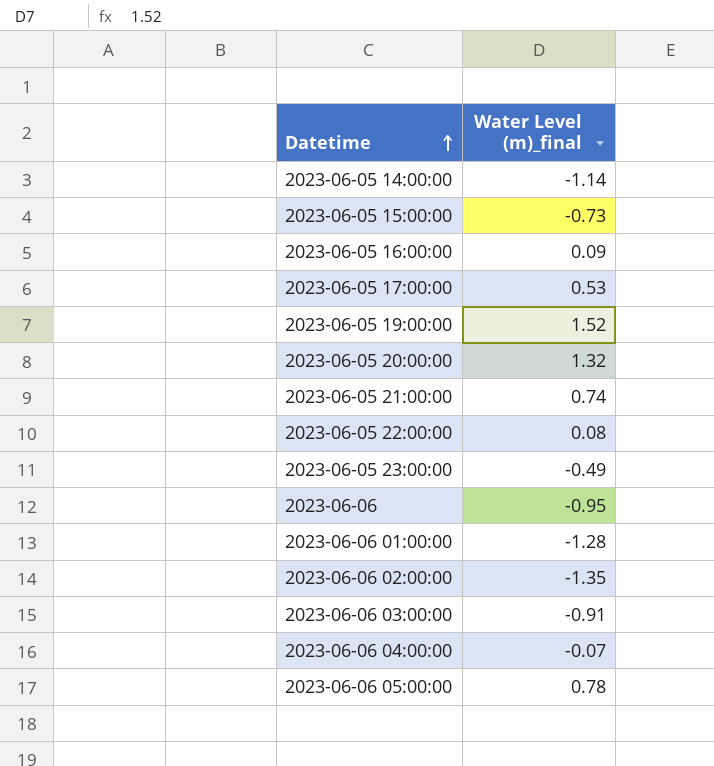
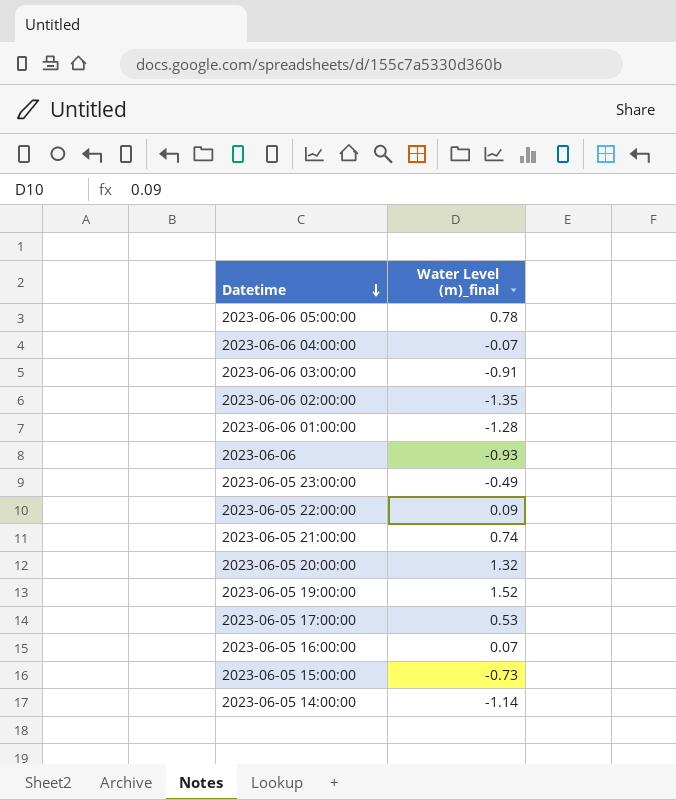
row order: Datetime ascending -> Datetime descending
2023-06-06 | Water Level (m)_final: -0.95 -> -0.93
2023-06-05 22:00:00 | Water Level (m)_final: 0.08 -> 0.09
2023-06-05 16:00:00 | Water Level (m)_final: 0.09 -> 0.07

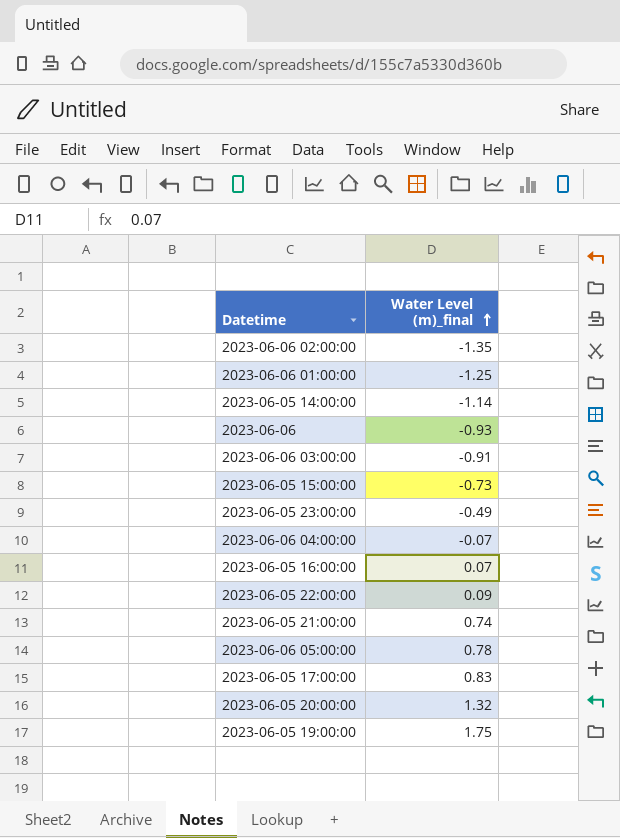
row order: Datetime descending -> Water Level (m)_final ascending
2023-06-06 01:00:00 | Water Level (m)_final: -1.28 -> -1.25
2023-06-05 17:00:00 | Water Level (m)_final: 0.53 -> 0.83
2023-06-05 19:00:00 | Water Level (m)_final: 1.52 -> 1.75

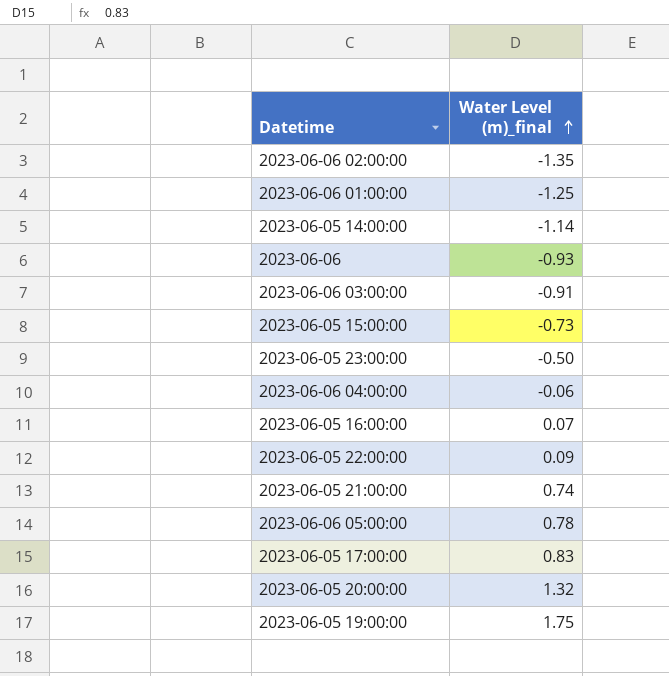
2023-06-05 23:00:00 | Water Level (m)_final: -0.49 -> -0.50
2023-06-06 04:00:00 | Water Level (m)_final: -0.07 -> -0.06

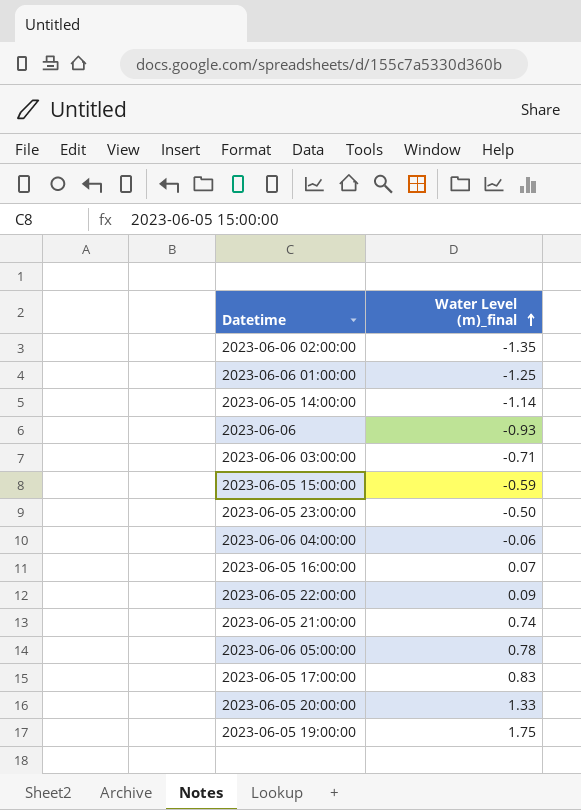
2023-06-06 03:00:00 | Water Level (m)_final: -0.91 -> -0.71
2023-06-05 15:00:00 | Water Level (m)_final: -0.73 -> -0.59
2023-06-05 20:00:00 | Water Level (m)_final: 1.32 -> 1.33

